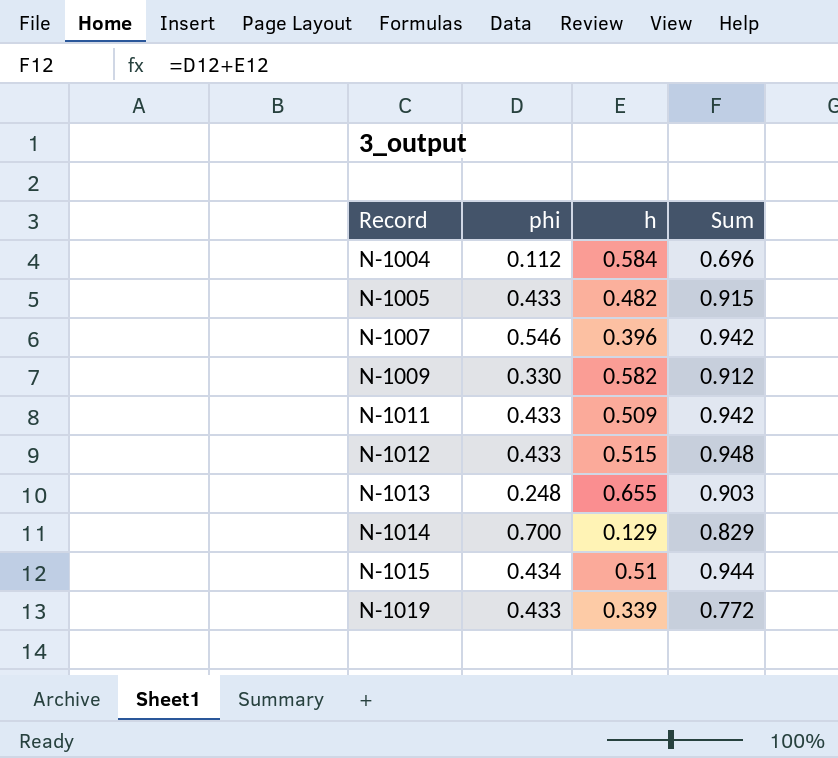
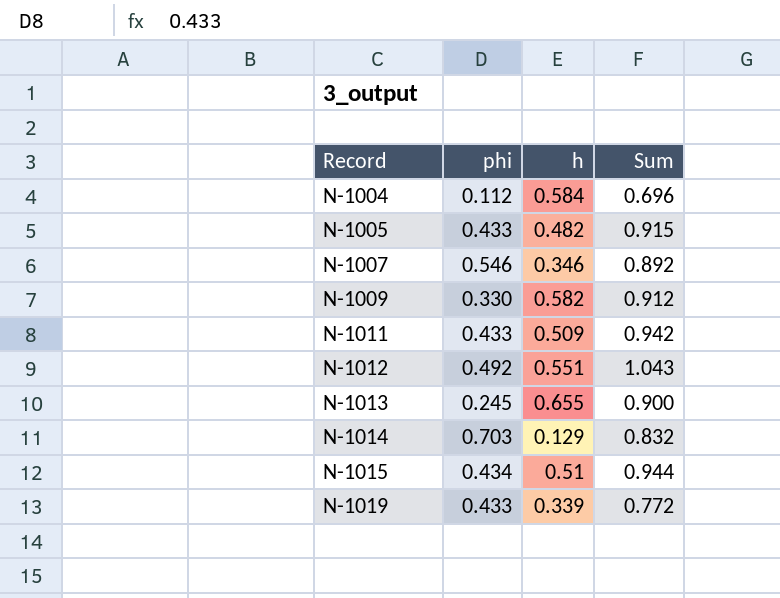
N-1007 | h: 0.396 -> 0.346
N-1007 | Sum: 0.942 -> 0.892
N-1012 | phi: 0.433 -> 0.492
N-1012 | h: 0.515 -> 0.551
N-1012 | Sum: 0.948 -> 1.043
N-1013 | phi: 0.248 -> 0.245
N-1013 | Sum: 0.903 -> 0.900
N-1014 | phi: 0.700 -> 0.703
N-1014 | Sum: 0.829 -> 0.832

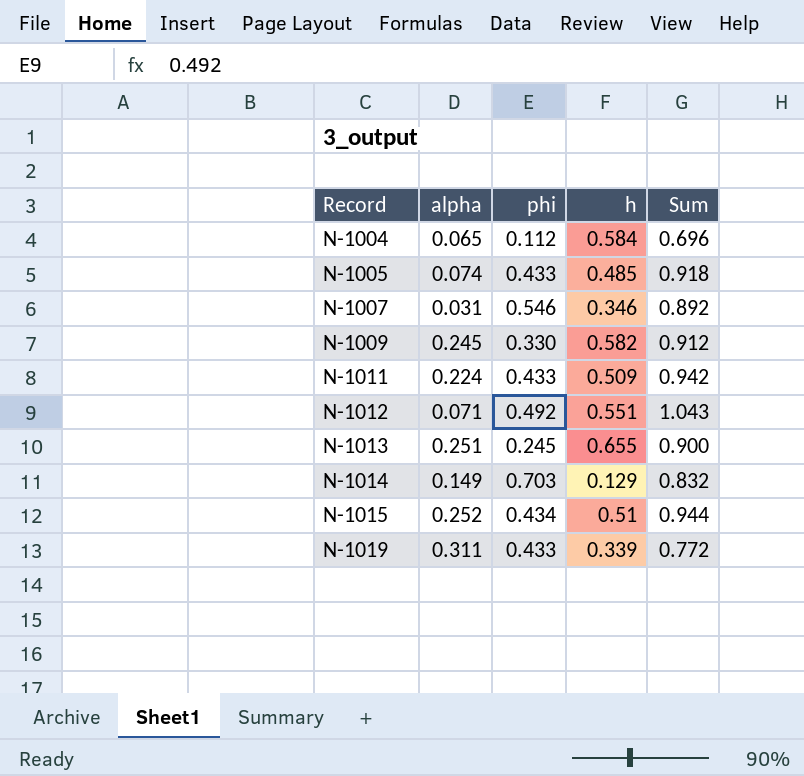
column alpha | position: none -> 2
N-1005 | h: 0.482 -> 0.485
N-1005 | Sum: 0.915 -> 0.918

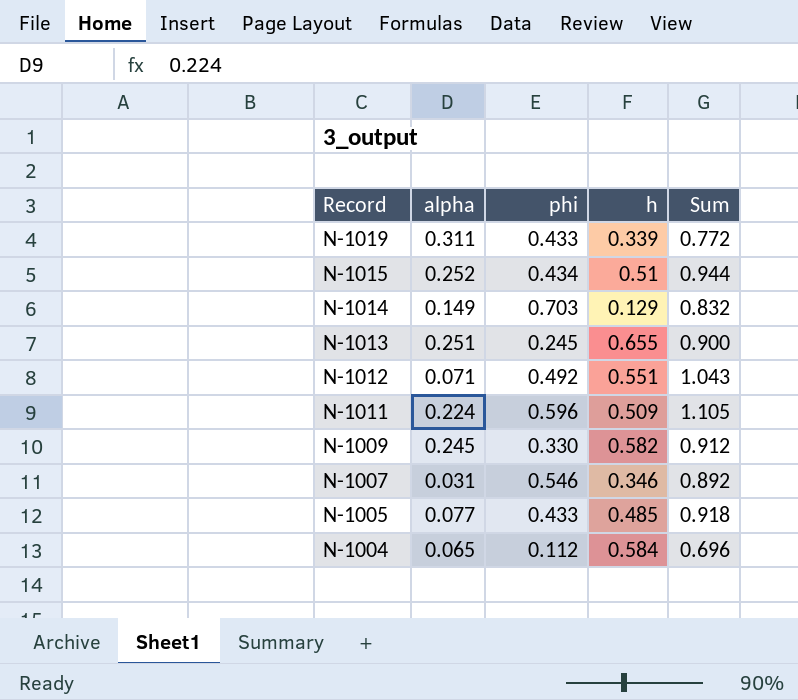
row order: Record ascending -> Record descending
N-1011 | phi: 0.433 -> 0.596
N-1011 | Sum: 0.942 -> 1.105
N-1005 | alpha: 0.074 -> 0.077

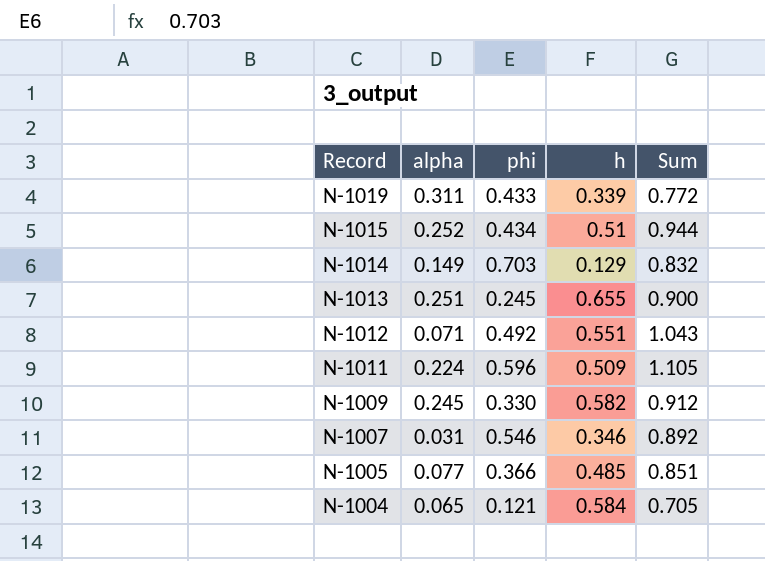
N-1005 | phi: 0.433 -> 0.366
N-1005 | Sum: 0.918 -> 0.851
N-1004 | phi: 0.112 -> 0.121
N-1004 | Sum: 0.696 -> 0.705

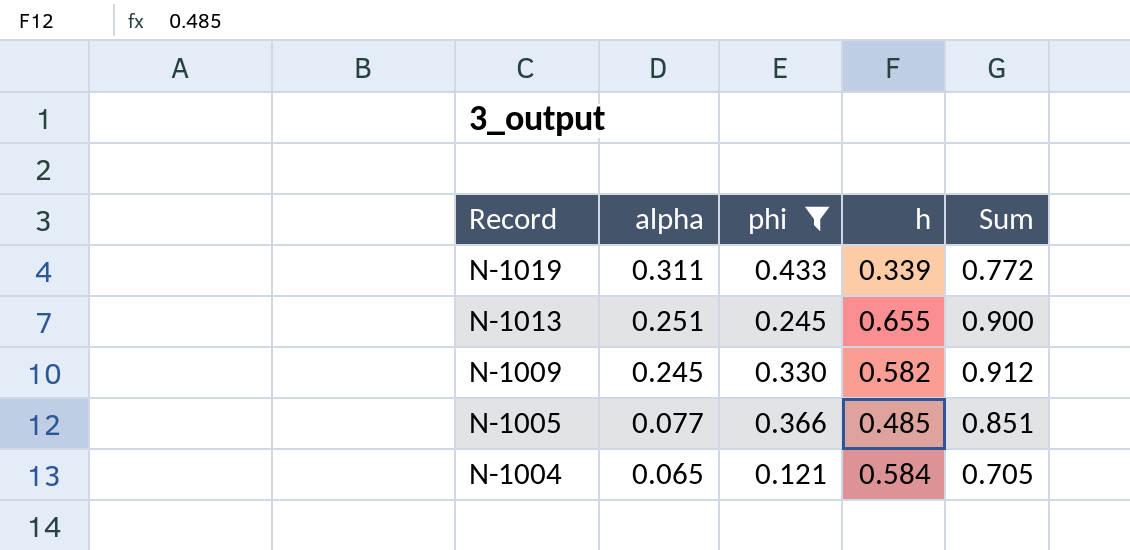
filter: none -> phi <= 0.433

